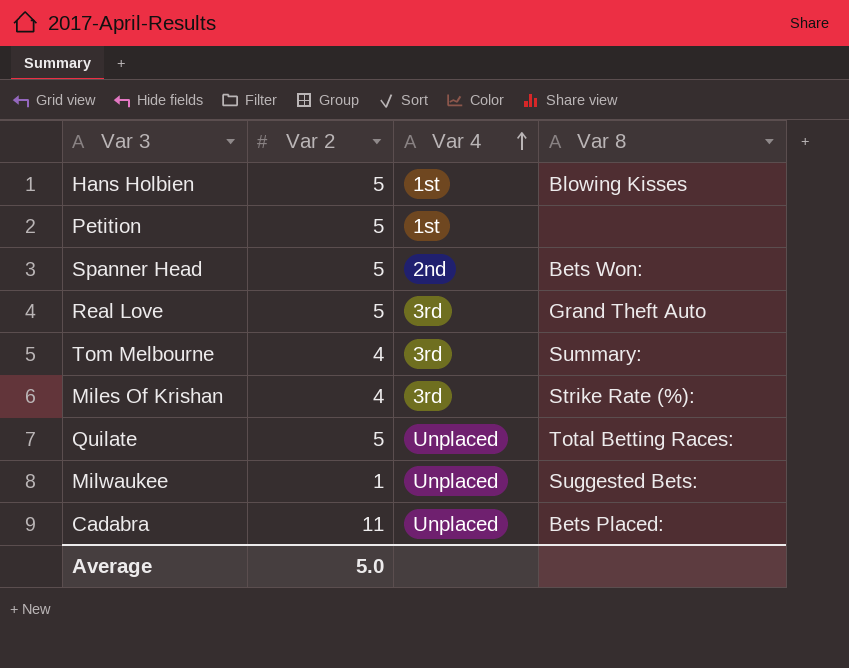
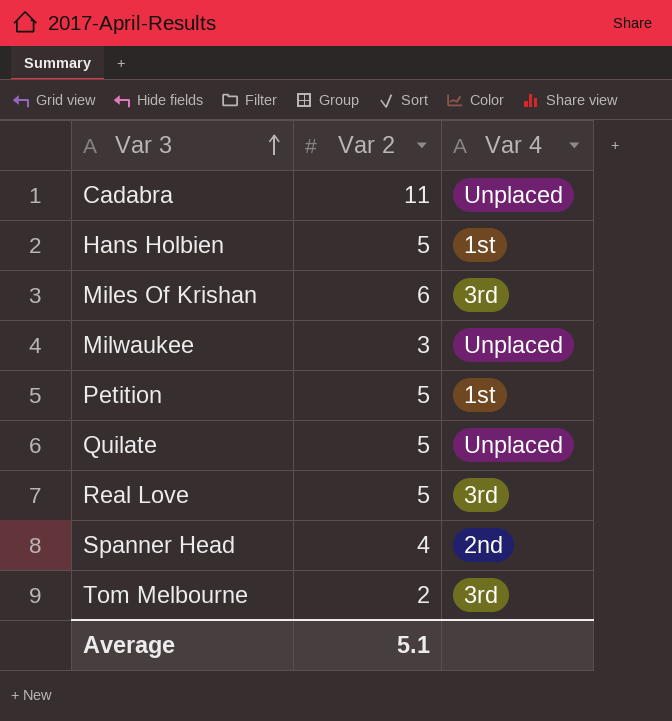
row order: Var 4 ascending -> Var 3 ascending
column Var 8 | position: 4 -> none
Miles Of Krishan | Var 2: 4 -> 6
Milwaukee | Var 2: 1 -> 3
Spanner Head | Var 2: 5 -> 4
Tom Melbourne | Var 2: 4 -> 2
Average | Var 2: 5.0 -> 5.1

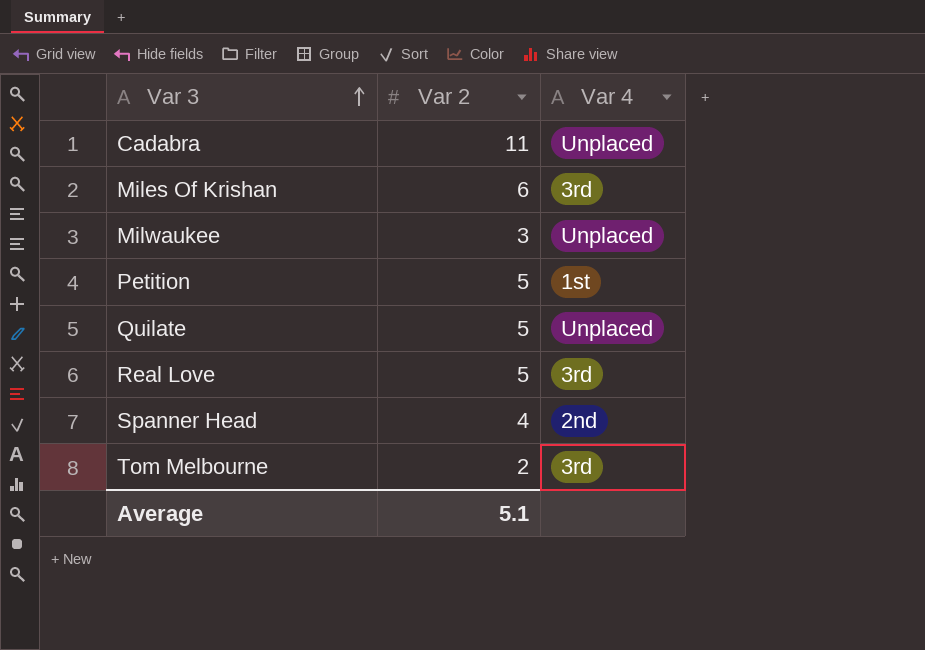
row Hans Holbien: 5 | 1st -> none

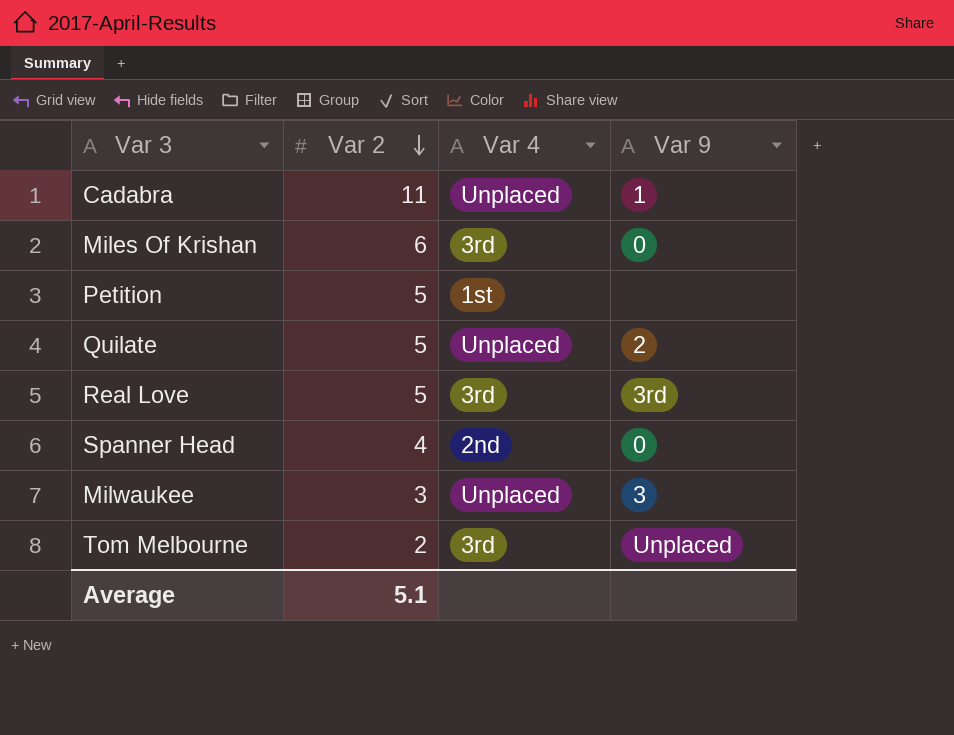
row order: Var 3 ascending -> Var 2 descending
column Var 9 | position: none -> 4

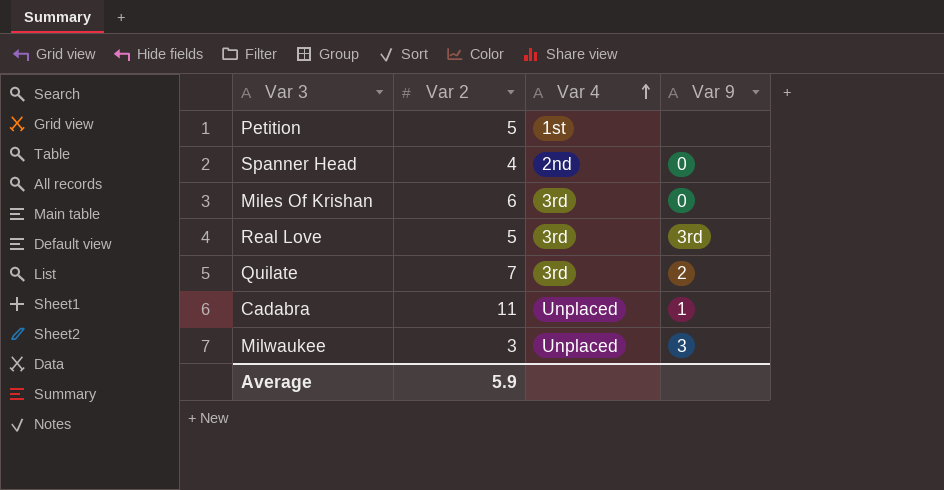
row order: Var 2 descending -> Var 4 ascending
row Tom Melbourne: 2 | 3rd | Unplaced -> none
Quilate | Var 2: 5 -> 7
Quilate | Var 4: Unplaced -> 3rd
Average | Var 2: 5.1 -> 5.9

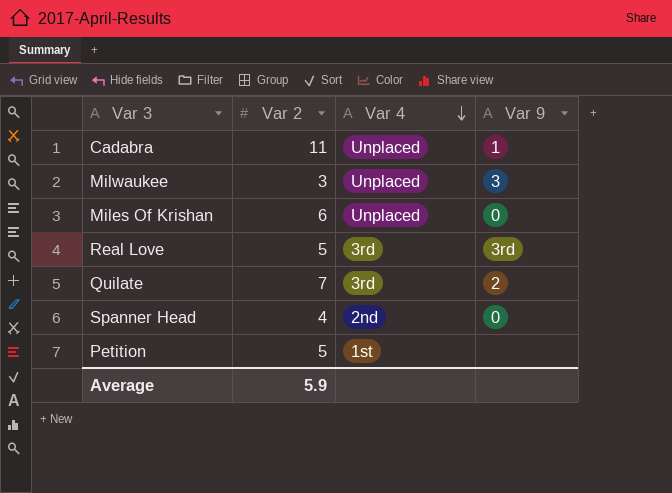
row order: Var 4 ascending -> Var 4 descending
Miles Of Krishan | Var 4: 3rd -> Unplaced

